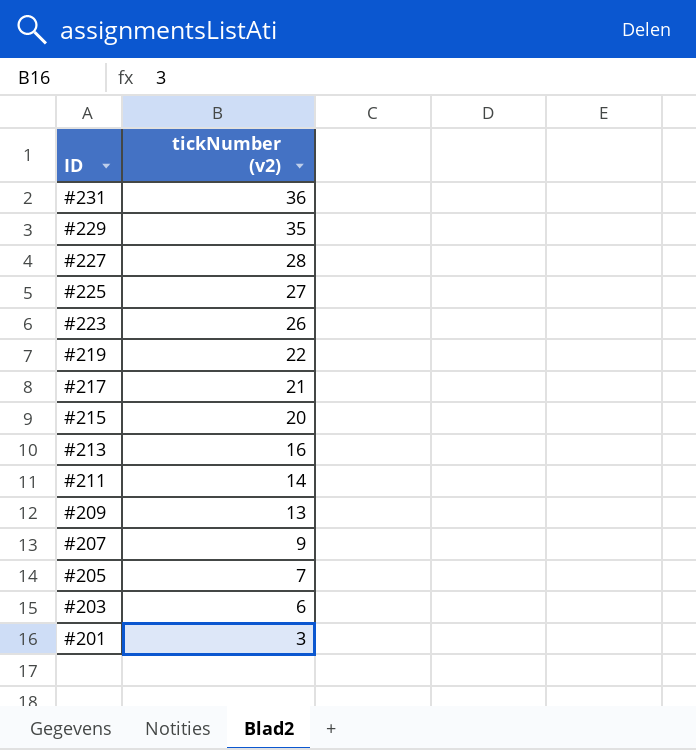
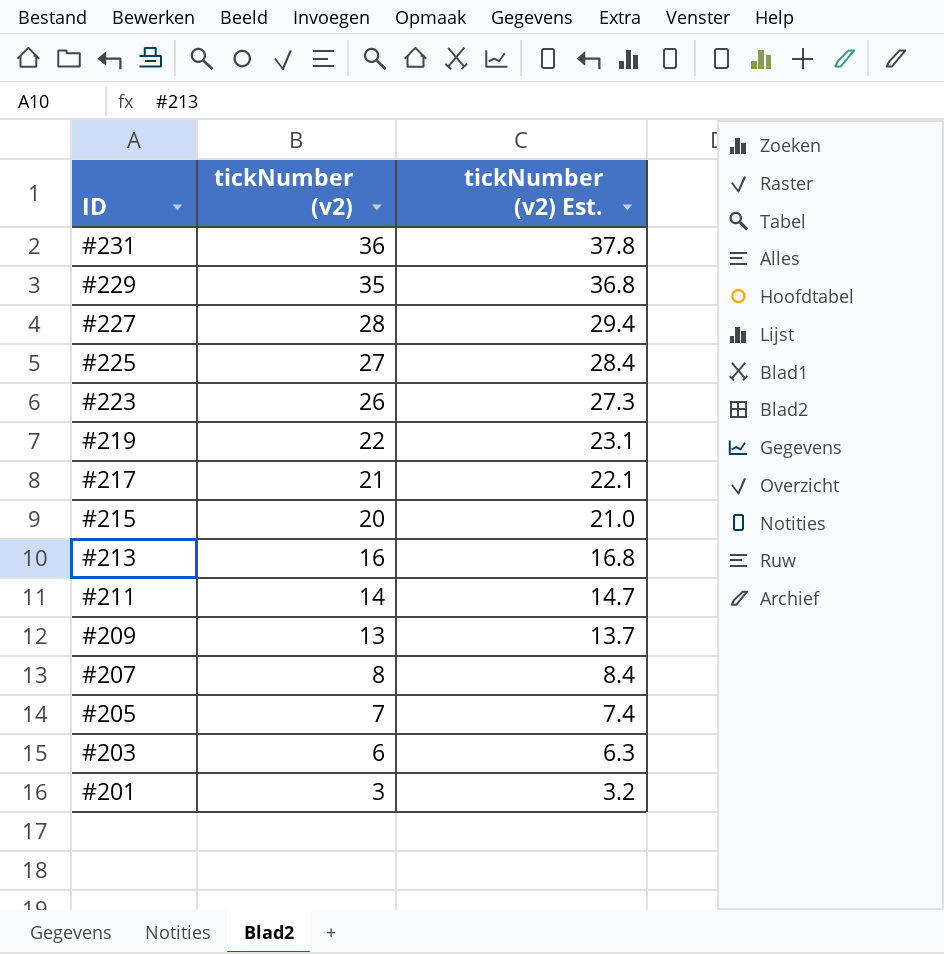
column tickNumber (v2) Est. | formula: none -> [tickNumber (v2)] * 1.05
#207 | tickNumber (v2): 9 -> 8

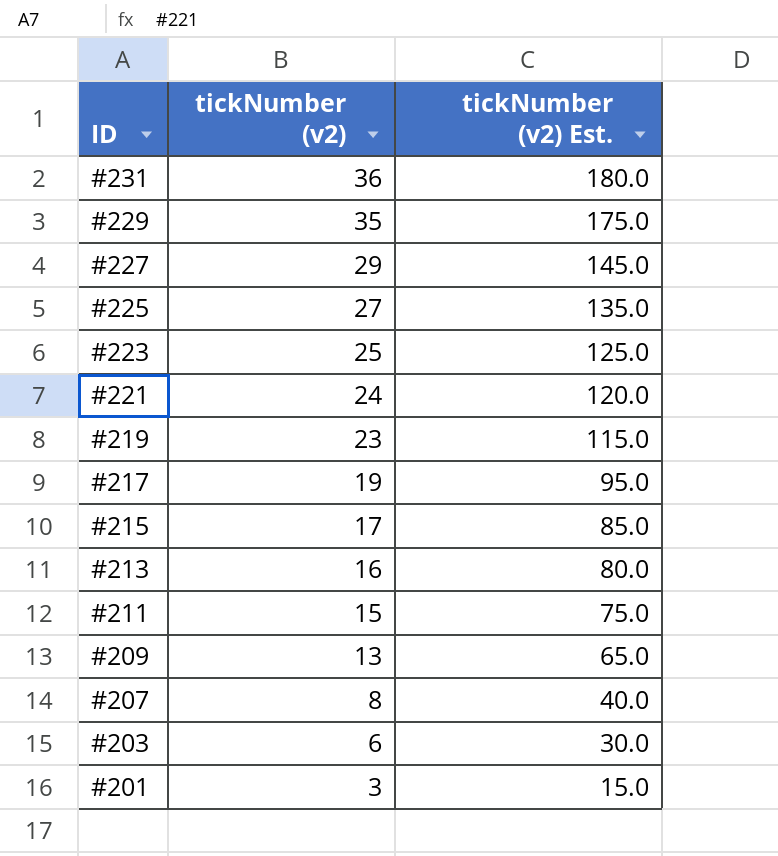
column tickNumber (v2) Est. | formula: [tickNumber (v2)] * 1.05 -> [tickNumber (v2)] * 5
row #205: 7 | 7.4 -> none
#227 | tickNumber (v2): 28 -> 29
#223 | tickNumber (v2): 26 -> 25
row #221: none -> 24 | 120.0
#219 | tickNumber (v2): 22 -> 23
#217 | tickNumber (v2): 21 -> 19
#215 | tickNumber (v2): 20 -> 17
#211 | tickNumber (v2): 14 -> 15

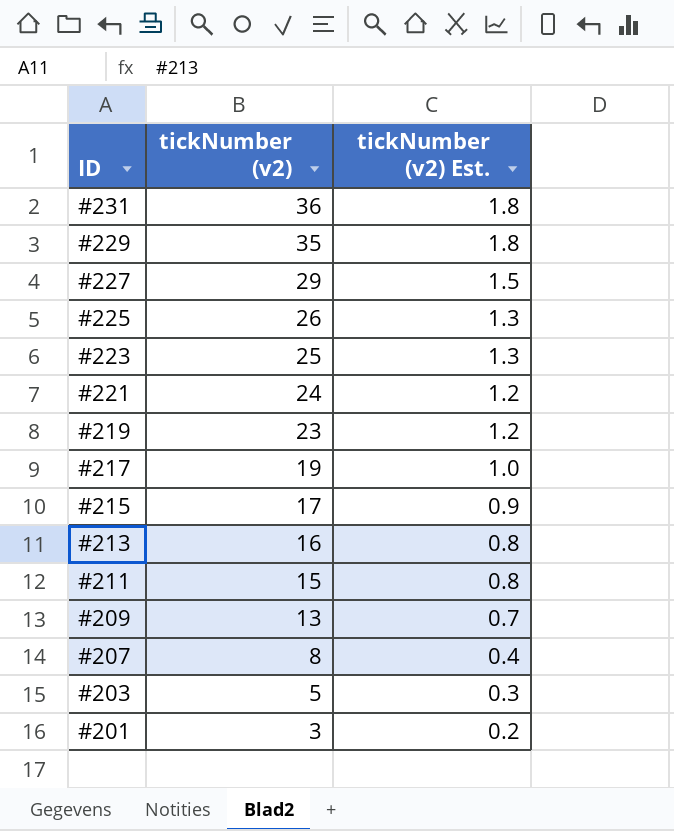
column tickNumber (v2) Est. | formula: [tickNumber (v2)] * 5 -> [tickNumber (v2)] * 0.05
#225 | tickNumber (v2): 27 -> 26
#203 | tickNumber (v2): 6 -> 5

